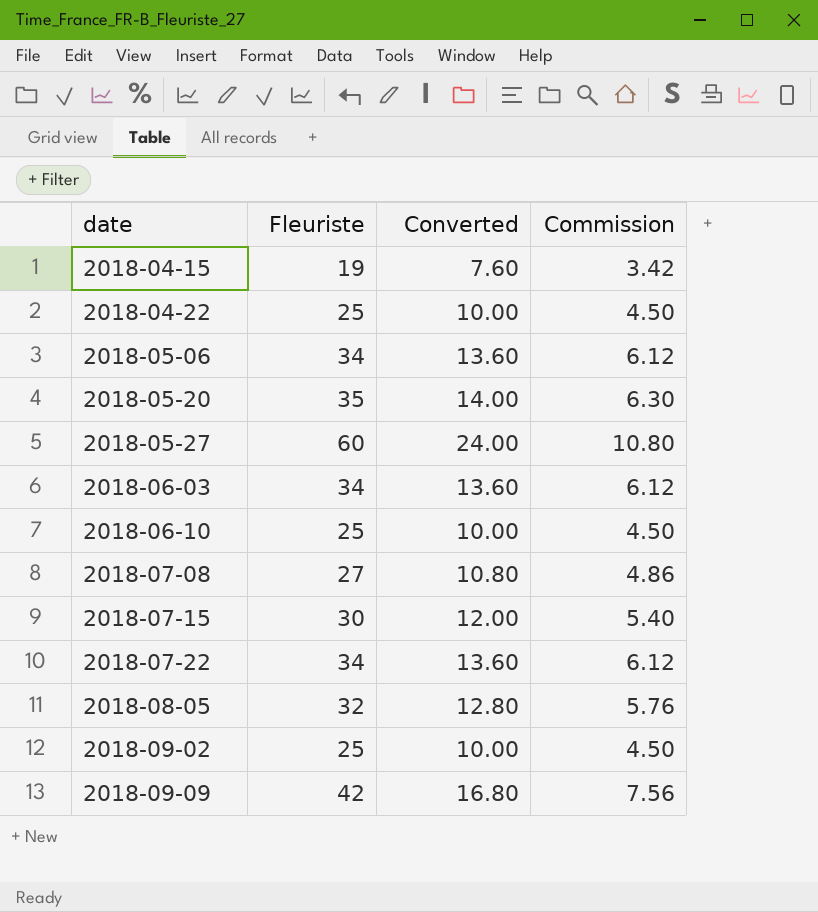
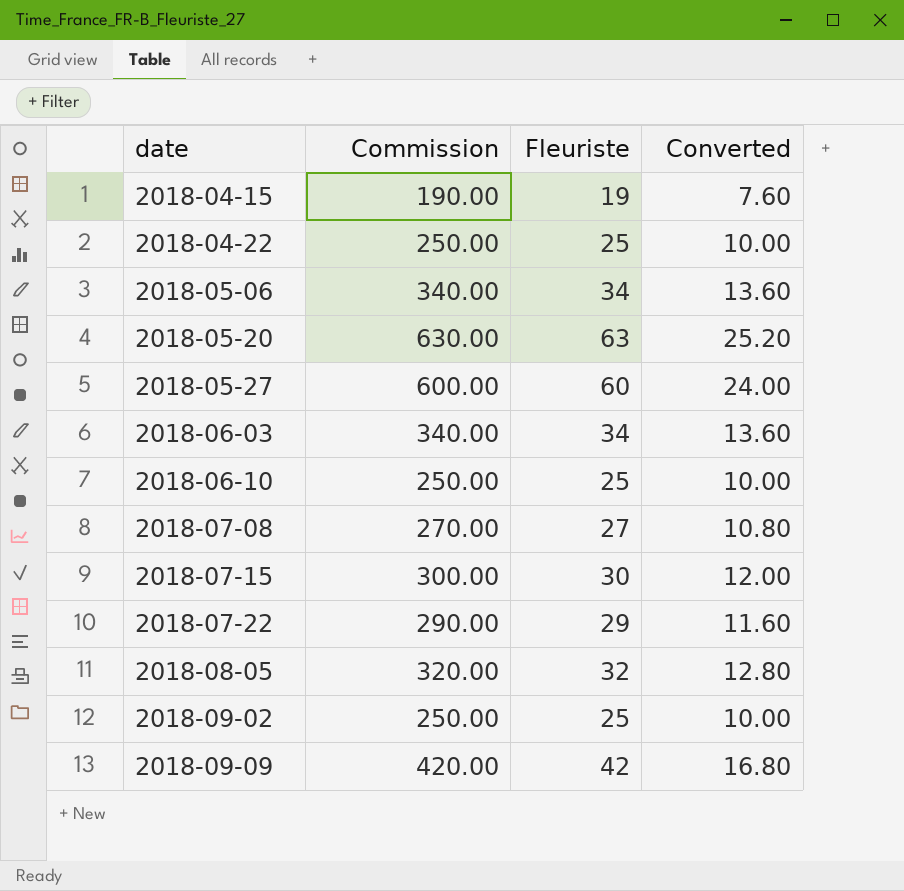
column Commission | formula: [Fleuriste] * 0.18 -> [Fleuriste] * 10
column Commission | position: 4 -> 2
2018-05-20 | Fleuriste: 35 -> 63
2018-05-20 | Converted: 14.00 -> 25.20
2018-07-22 | Fleuriste: 34 -> 29
2018-07-22 | Converted: 13.60 -> 11.60

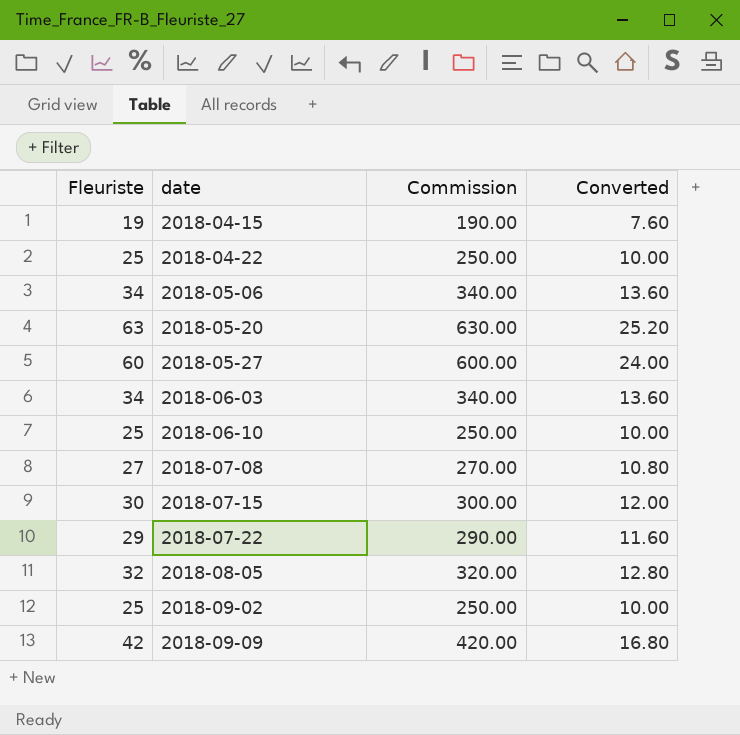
column Fleuriste | position: 3 -> 1

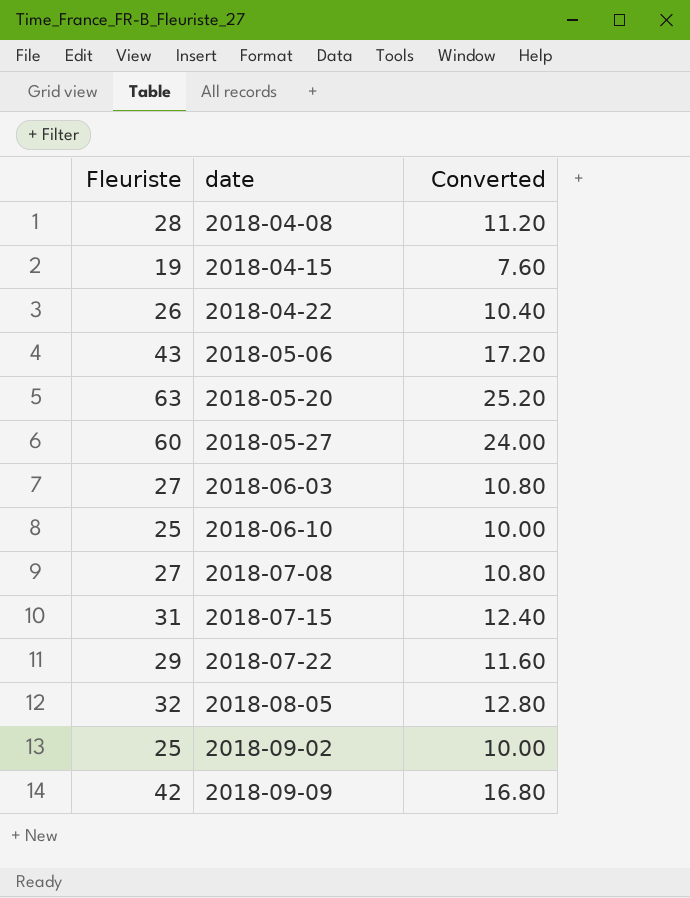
column Commission | formula: [Fleuriste] * 10 -> none
row 2018-04-08: none -> 28 | 11.20
2018-04-22 | Fleuriste: 25 -> 26
2018-04-22 | Converted: 10.00 -> 10.40
2018-05-06 | Fleuriste: 34 -> 43
2018-05-06 | Converted: 13.60 -> 17.20
2018-06-03 | Fleuriste: 34 -> 27
2018-06-03 | Converted: 13.60 -> 10.80
2018-07-15 | Fleuriste: 30 -> 31
2018-07-15 | Converted: 12.00 -> 12.40

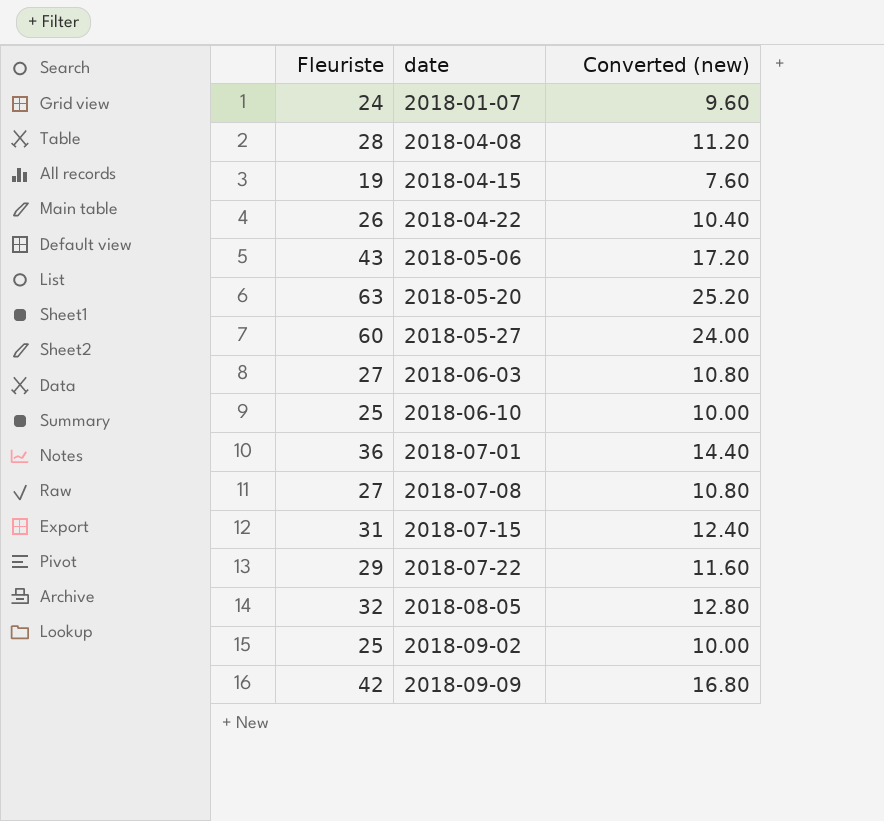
column name: Converted -> Converted (new)
row 2018-01-07: none -> 24 | 9.60
row 2018-07-01: none -> 36 | 14.40

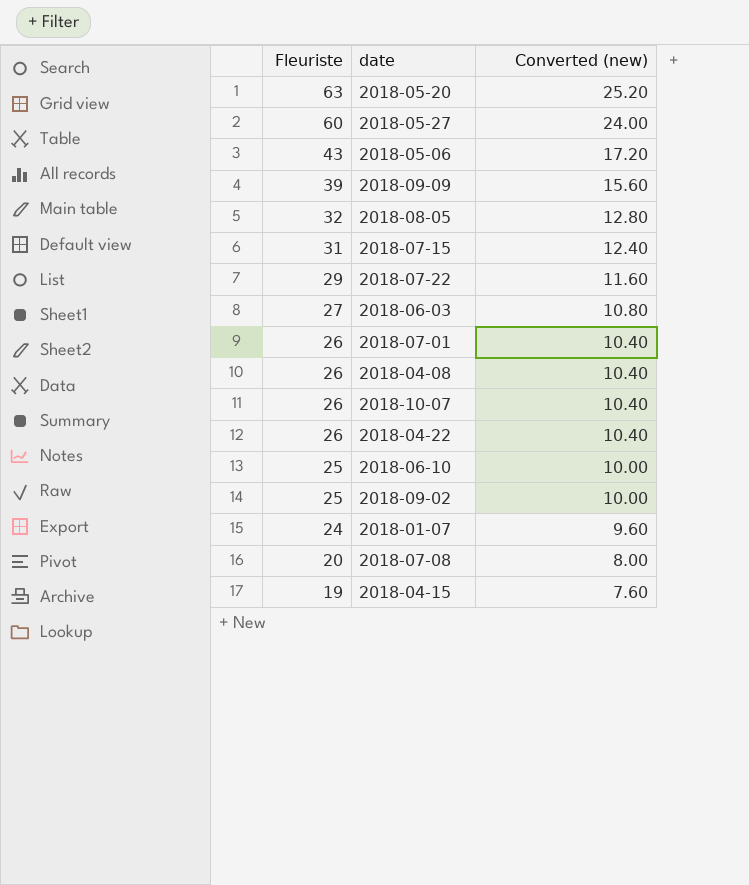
row order: date ascending -> Fleuriste descending
2018-09-09 | Fleuriste: 42 -> 39
2018-09-09 | Converted (new): 16.80 -> 15.60
2018-07-01 | Fleuriste: 36 -> 26
2018-07-01 | Converted (new): 14.40 -> 10.40
2018-04-08 | Fleuriste: 28 -> 26
2018-04-08 | Converted (new): 11.20 -> 10.40
row 2018-10-07: none -> 26 | 10.40
2018-07-08 | Fleuriste: 27 -> 20
2018-07-08 | Converted (new): 10.80 -> 8.00

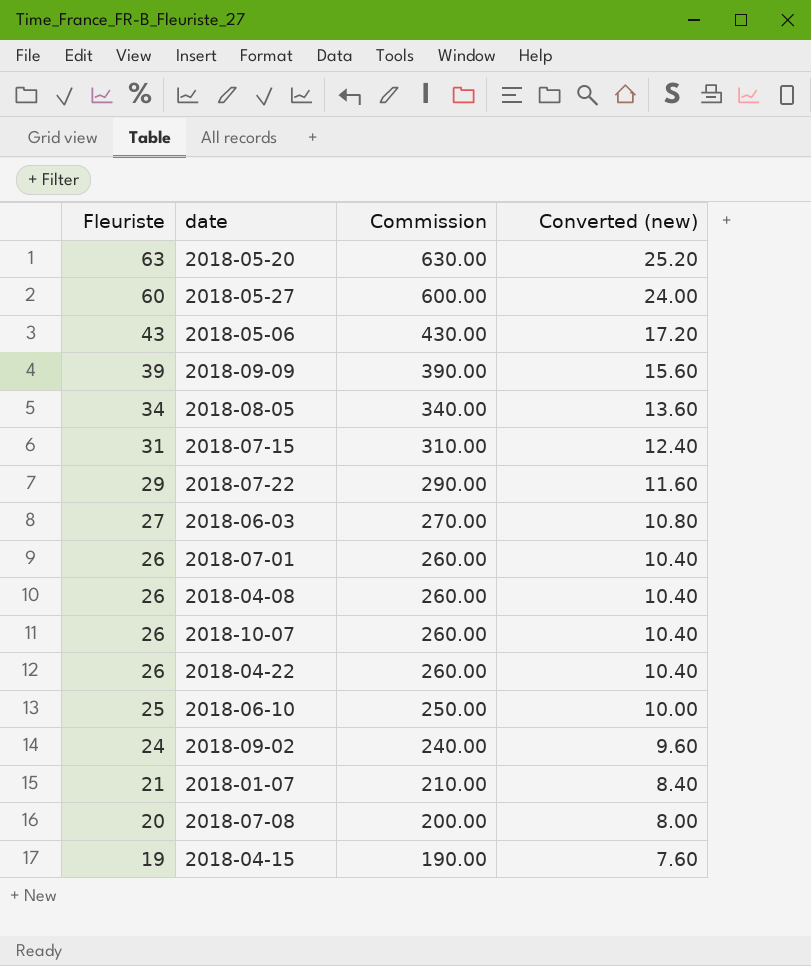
column Commission | formula: none -> [Fleuriste] * 10
2018-08-05 | Fleuriste: 32 -> 34
2018-08-05 | Converted (new): 12.80 -> 13.60
2018-09-02 | Fleuriste: 25 -> 24
2018-09-02 | Converted (new): 10.00 -> 9.60
2018-01-07 | Fleuriste: 24 -> 21
2018-01-07 | Converted (new): 9.60 -> 8.40

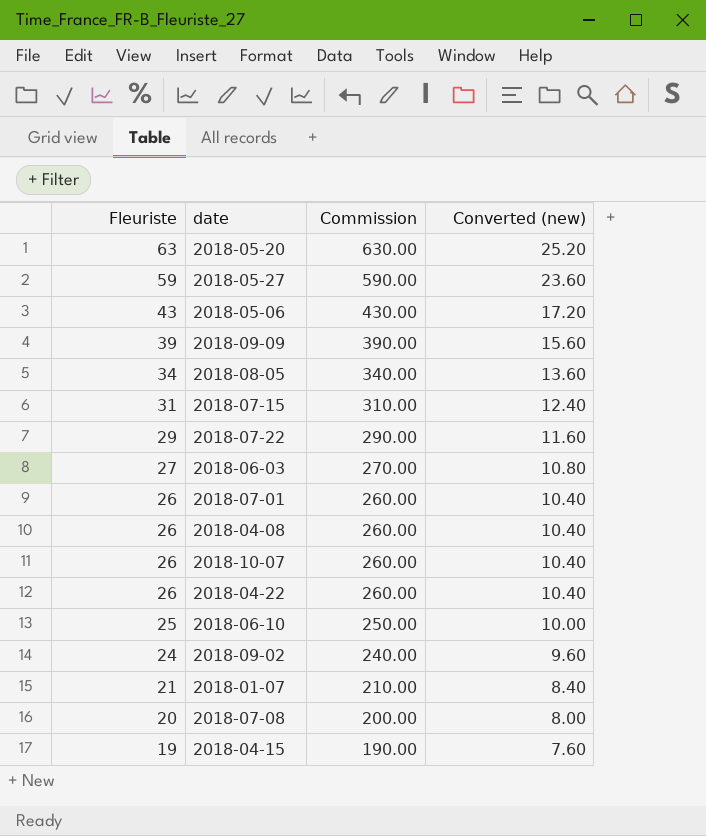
2018-05-27 | Fleuriste: 60 -> 59
2018-05-27 | Commission: 600.00 -> 590.00
2018-05-27 | Converted (new): 24.00 -> 23.60

